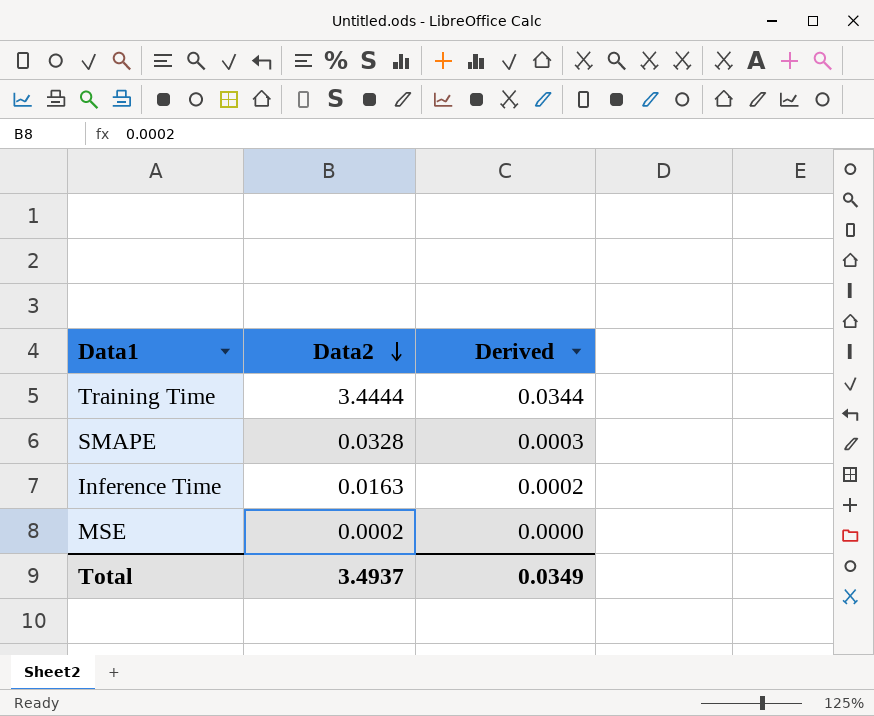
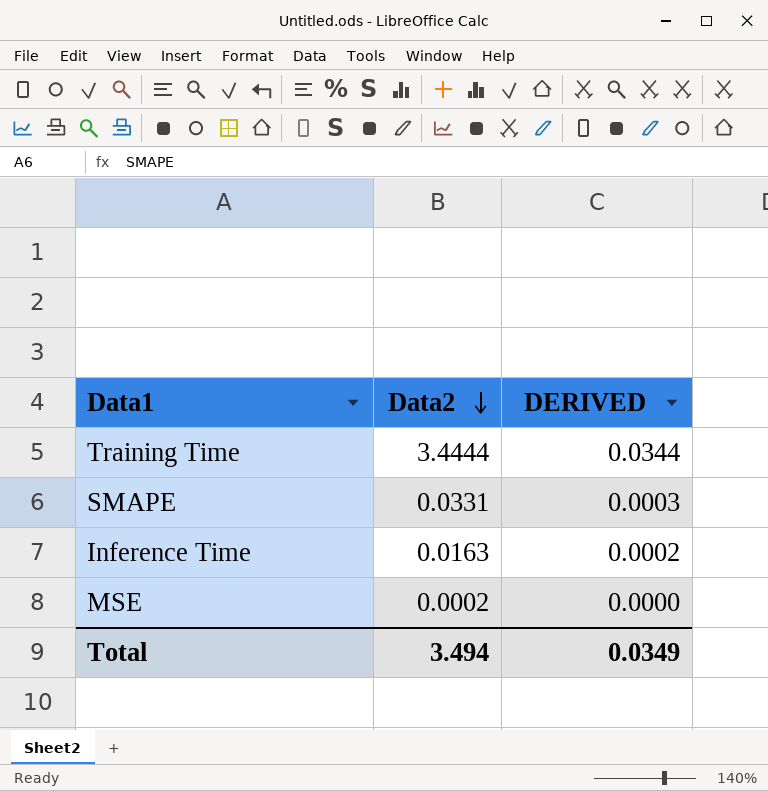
column name: Derived -> DERIVED
SMAPE | Data2: 0.0328 -> 0.0331
Total | Data2: 3.4937 -> 3.494

